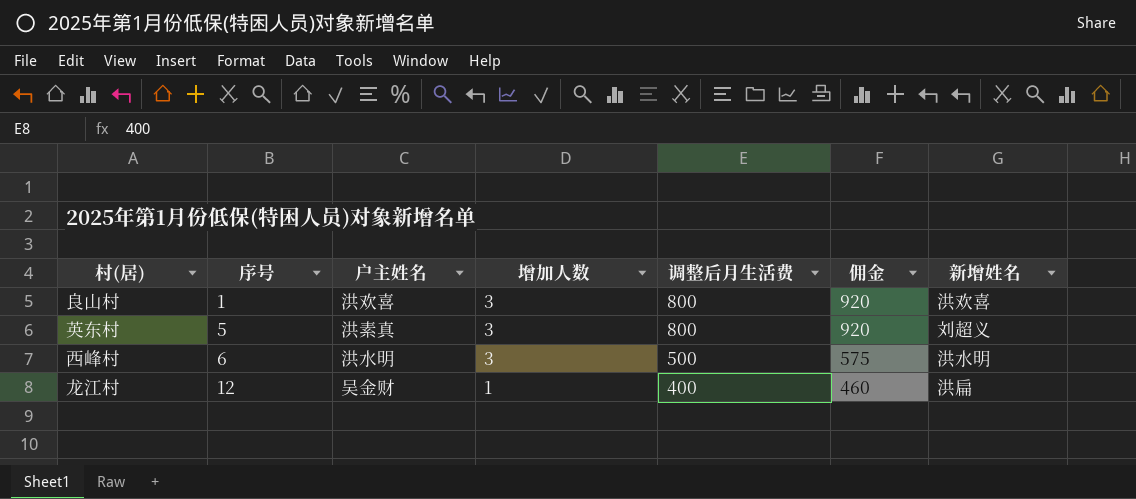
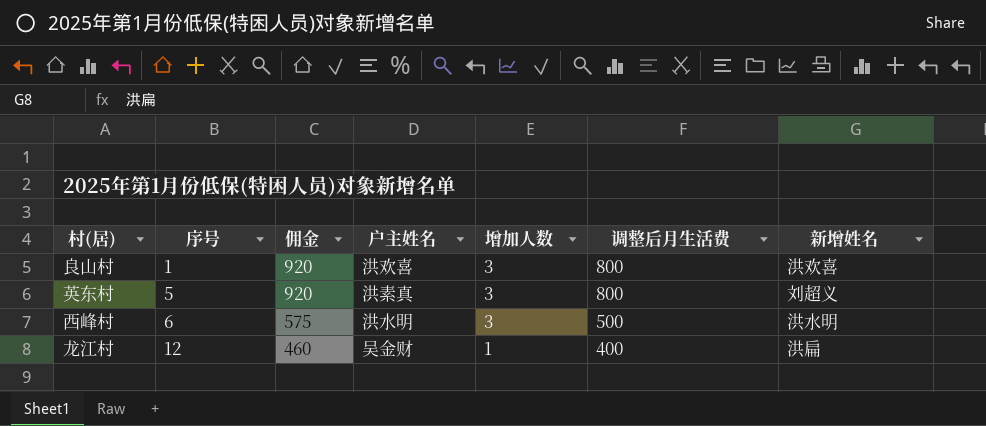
column 佣金 | position: 6 -> 3

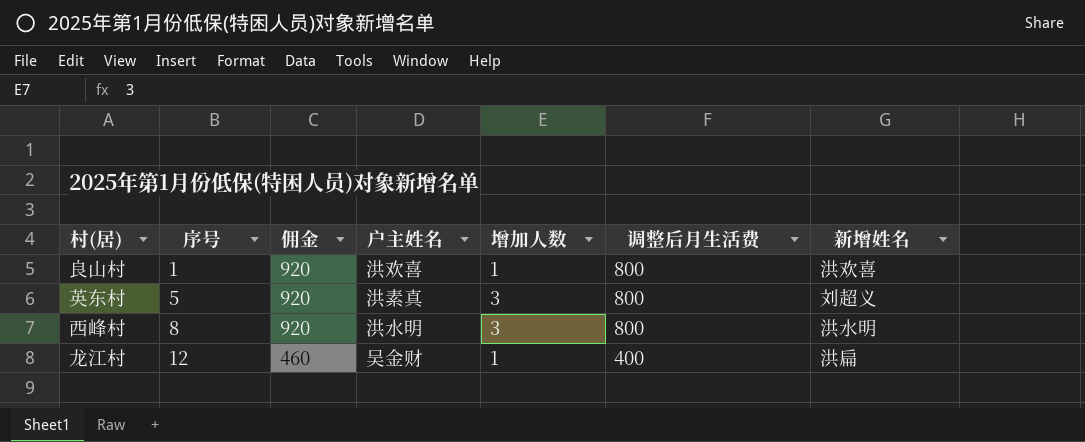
良山村 | 增加人数: 3 -> 1
西峰村 | 序号: 6 -> 8
西峰村 | 佣金: 575 -> 920
西峰村 | 调整后月生活费: 500 -> 800

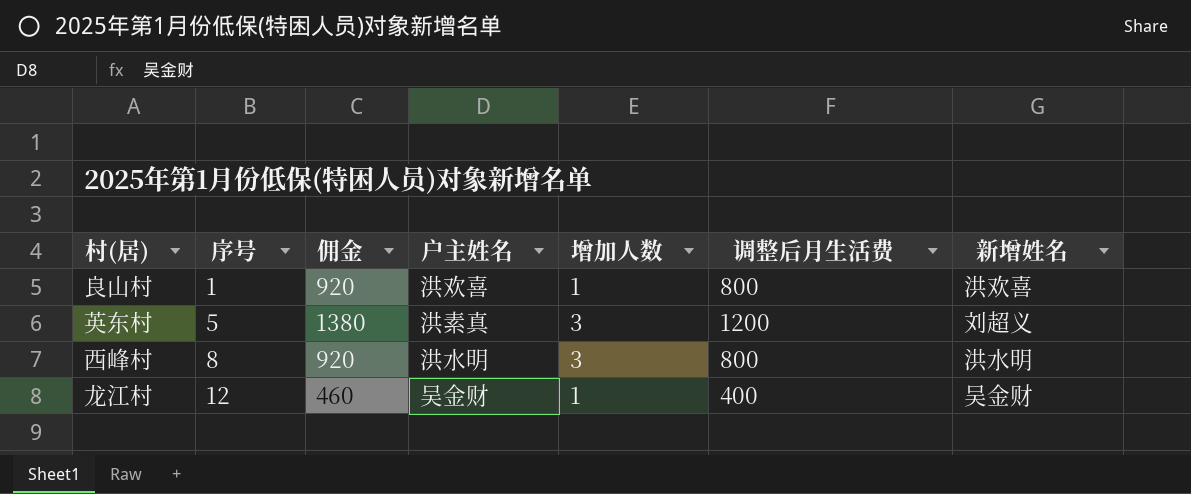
英东村 | 佣金: 920 -> 1380
英东村 | 调整后月生活费: 800 -> 1200
龙江村 | 新增姓名: 洪扁 -> 吴金财

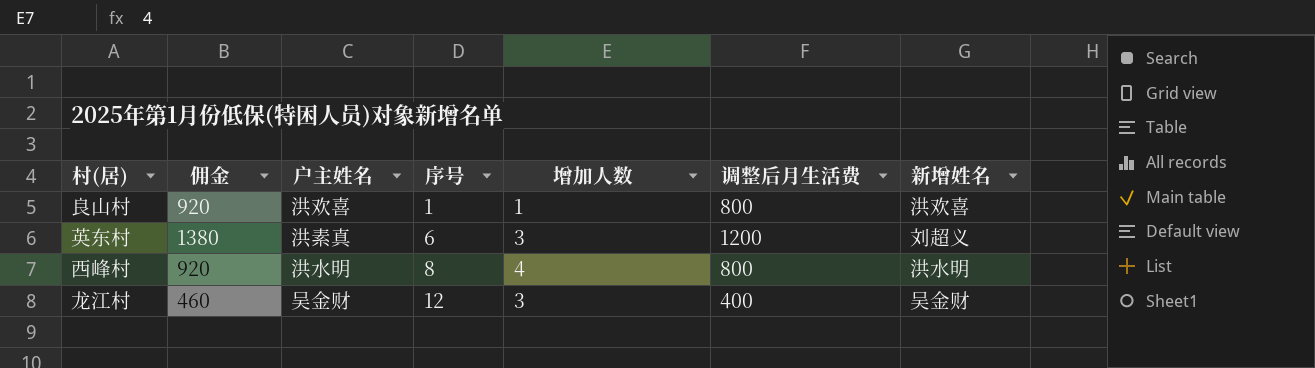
column 序号 | position: 2 -> 4
英东村 | 序号: 5 -> 6
西峰村 | 增加人数: 3 -> 4
龙江村 | 增加人数: 1 -> 3

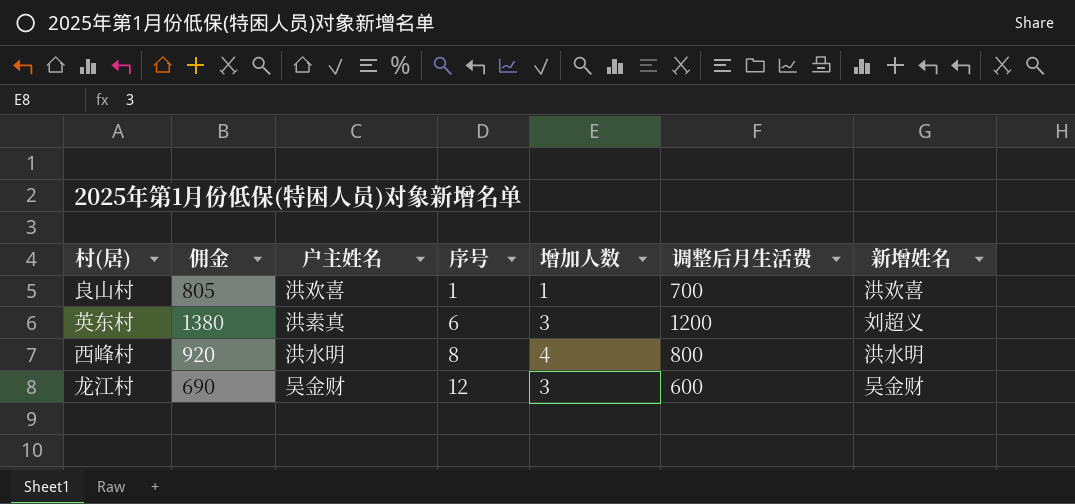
良山村 | 佣金: 920 -> 805
良山村 | 调整后月生活费: 800 -> 700
龙江村 | 佣金: 460 -> 690
龙江村 | 调整后月生活费: 400 -> 600

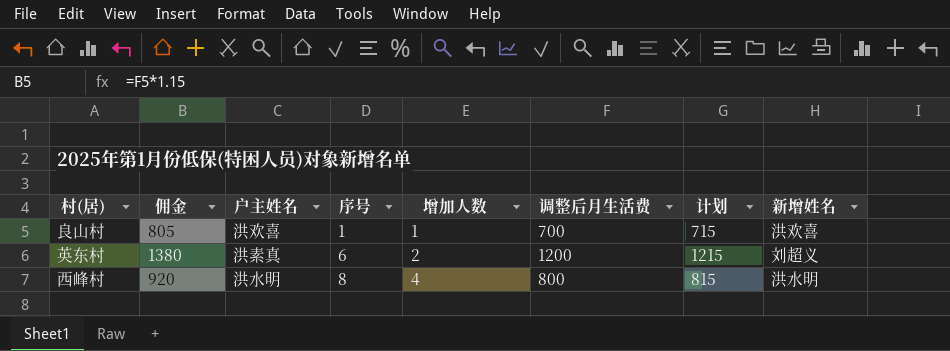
column 计划 | formula: none -> [调整后月生活费] + 15
row 龙江村: 690 | 吴金财 | 12 | 3 | 600 | 吴金财 -> none
英东村 | 增加人数: 3 -> 2

